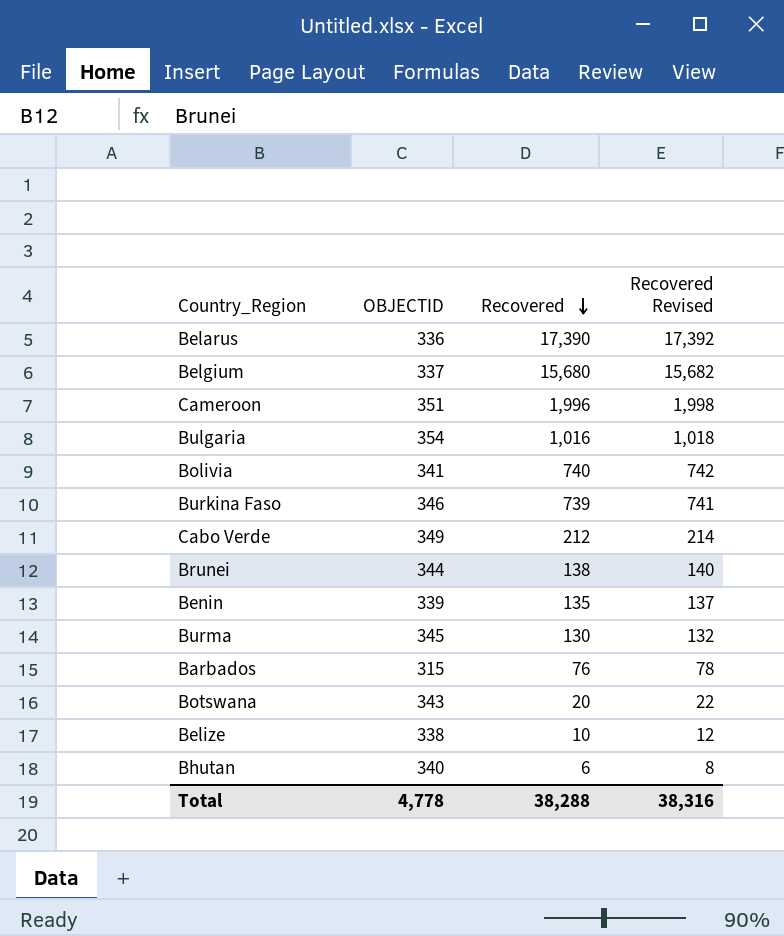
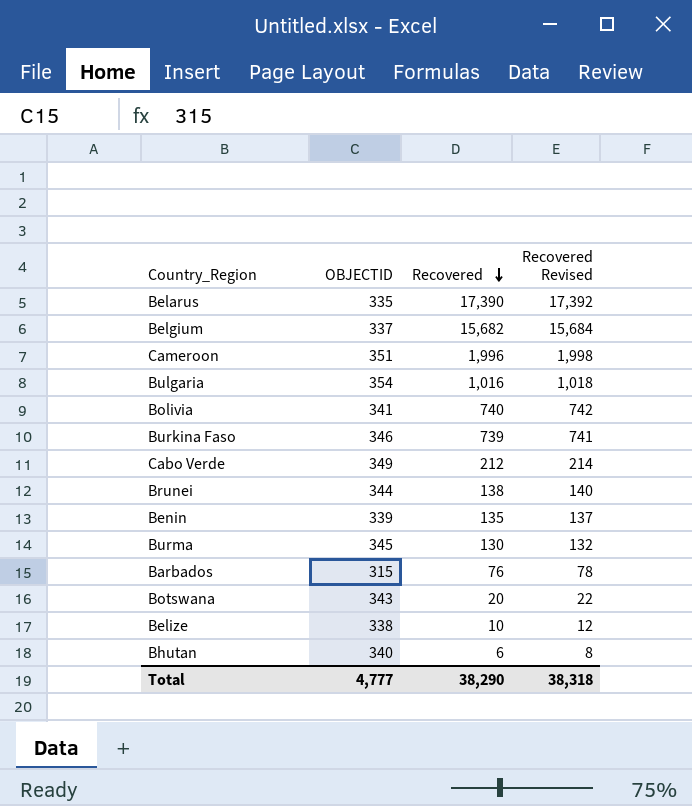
Belarus | OBJECTID: 336 -> 335
Belgium | Recovered: 15,680 -> 15,682
Belgium | Recovered Revised: 15,682 -> 15,684
Total | OBJECTID: 4,778 -> 4,777
Total | Recovered: 38,288 -> 38,290
Total | Recovered Revised: 38,316 -> 38,318

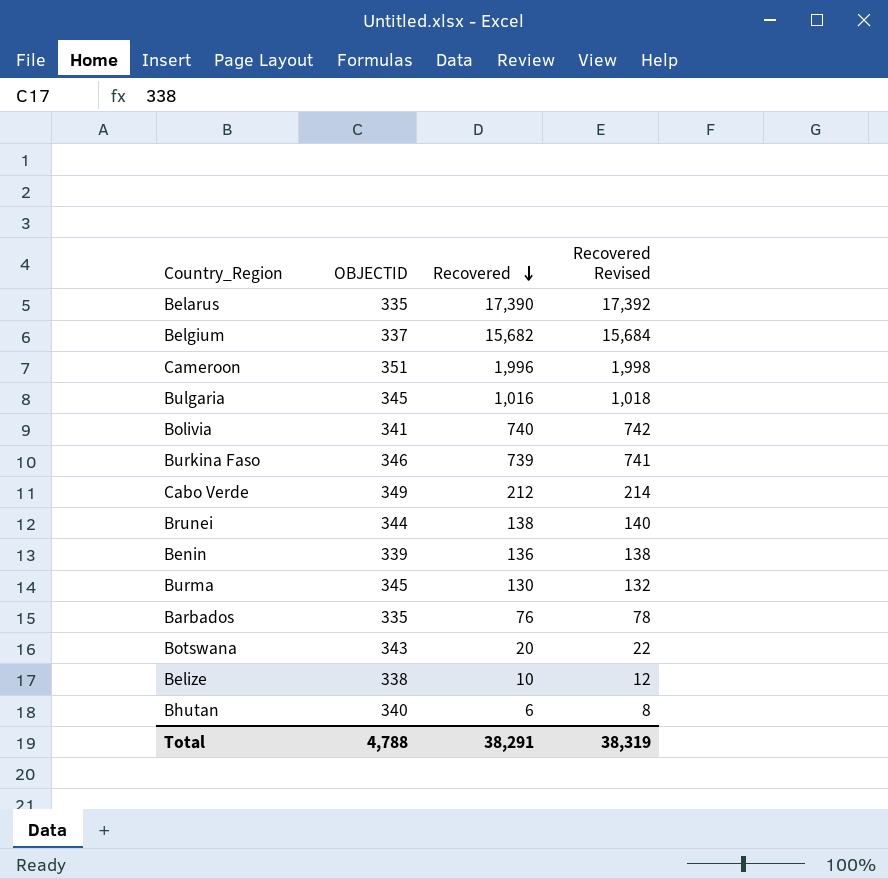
Bulgaria | OBJECTID: 354 -> 345
Benin | Recovered: 135 -> 136
Benin | Recovered Revised: 137 -> 138
Barbados | OBJECTID: 315 -> 335
Total | OBJECTID: 4,777 -> 4,788
Total | Recovered: 38,290 -> 38,291
Total | Recovered Revised: 38,318 -> 38,319

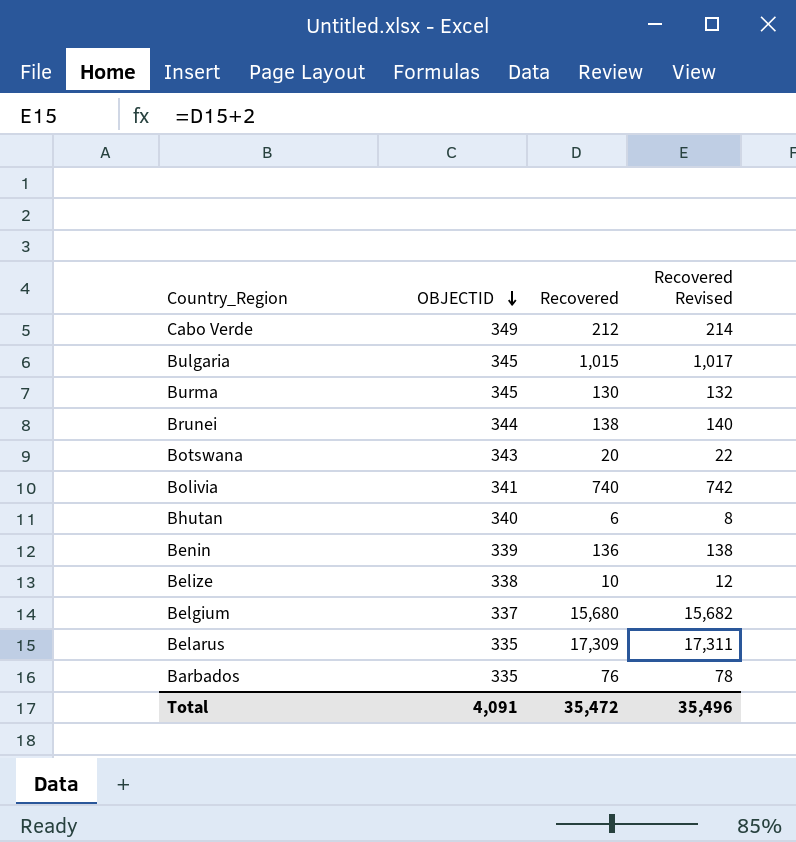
row order: Recovered descending -> OBJECTID descending
row Cameroon: 351 | 1,996 | 1,998 -> none
row Burkina Faso: 346 | 739 | 741 -> none
Bulgaria | Recovered: 1,016 -> 1,015
Bulgaria | Recovered Revised: 1,018 -> 1,017
Belgium | Recovered: 15,682 -> 15,680
Belgium | Recovered Revised: 15,684 -> 15,682
Belarus | Recovered: 17,390 -> 17,309
Belarus | Recovered Revised: 17,392 -> 17,311
Total | OBJECTID: 4,788 -> 4,091
Total | Recovered: 38,291 -> 35,472
Total | Recovered Revised: 38,319 -> 35,496

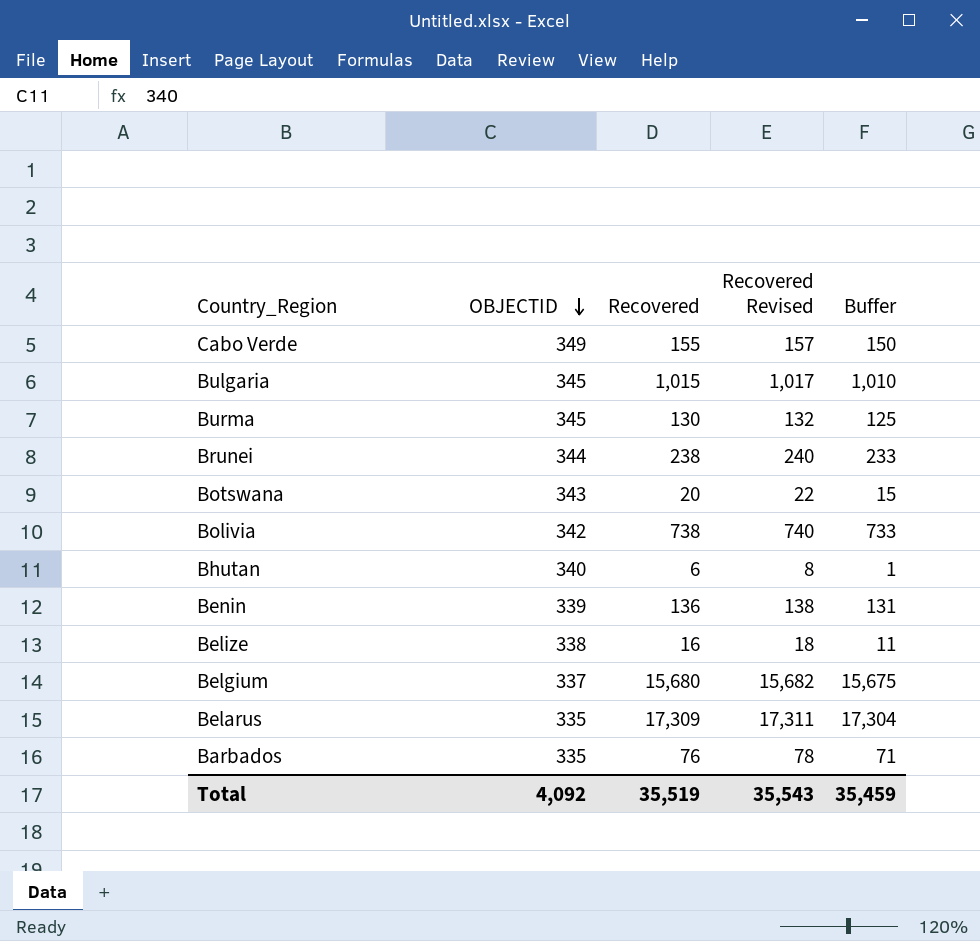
column Buffer | formula: none -> [Recovered] - 5
Cabo Verde | Recovered: 212 -> 155
Cabo Verde | Recovered Revised: 214 -> 157
Brunei | Recovered: 138 -> 238
Brunei | Recovered Revised: 140 -> 240
Bolivia | OBJECTID: 341 -> 342
Bolivia | Recovered: 740 -> 738
Bolivia | Recovered Revised: 742 -> 740
Belize | Recovered: 10 -> 16
Belize | Recovered Revised: 12 -> 18
Total | OBJECTID: 4,091 -> 4,092
Total | Recovered: 35,472 -> 35,519
Total | Recovered Revised: 35,496 -> 35,543

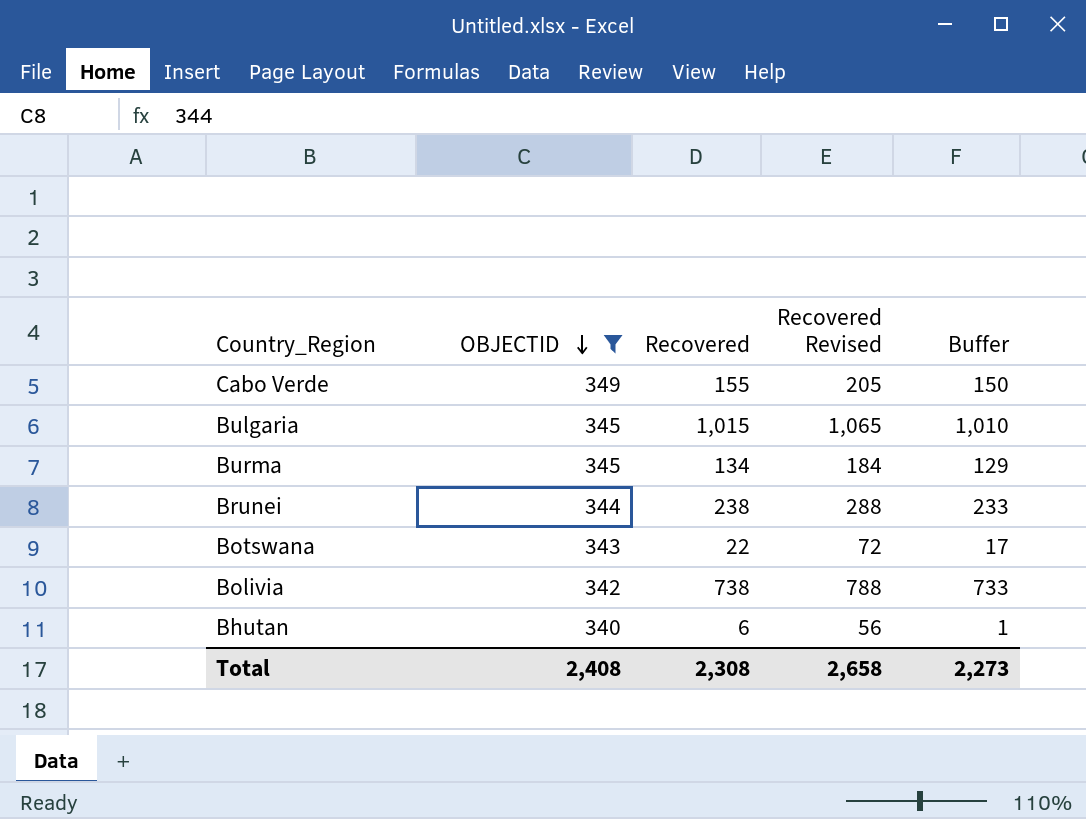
filter: none -> OBJECTID >= 340
column Recovered Revised | formula: [Recovered] + 2 -> [Recovered] + 50
Burma | Recovered: 130 -> 134
Burma | Buffer: 125 -> 129
Botswana | Recovered: 20 -> 22
Botswana | Buffer: 15 -> 17
Total | OBJECTID: 4,092 -> 2,408
Total | Recovered: 35,519 -> 2,308
Total | Recovered Revised: 35,543 -> 2,658
Total | Buffer: 35,459 -> 2,273

